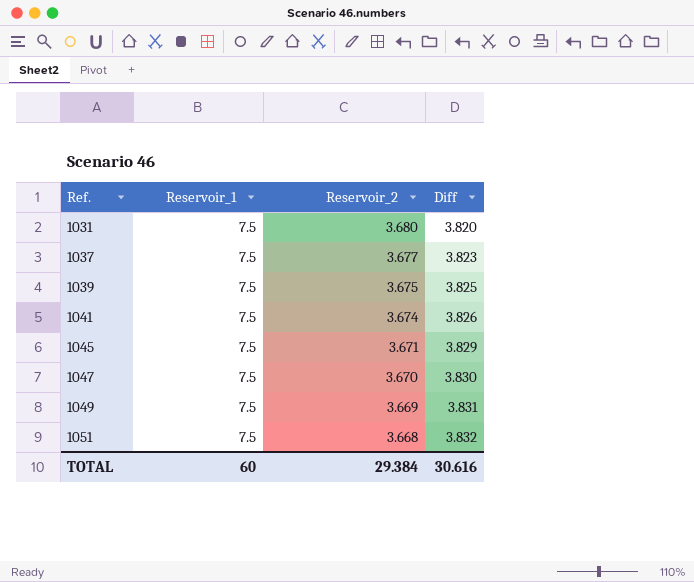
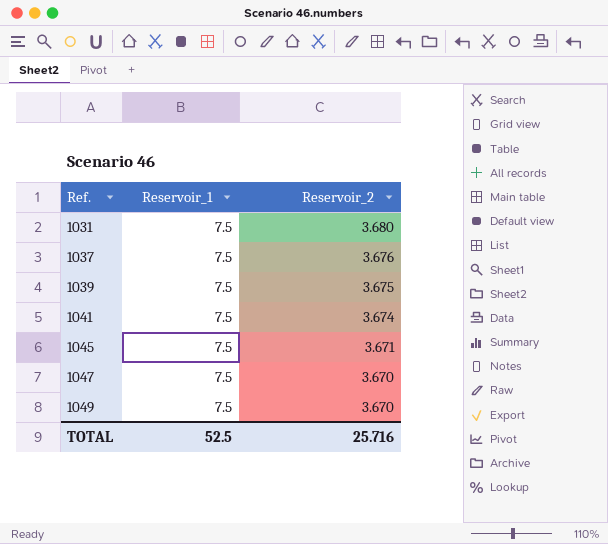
column Diff | formula: [Reservoir_1] - [Reservoir_2] -> none
row 1051: 7.5 | 3.668 | 3.832 -> none
1037 | Reservoir_2: 3.677 -> 3.676
1049 | Reservoir_2: 3.669 -> 3.670
TOTAL | Reservoir_1: 60 -> 52.5
TOTAL | Reservoir_2: 29.384 -> 25.716

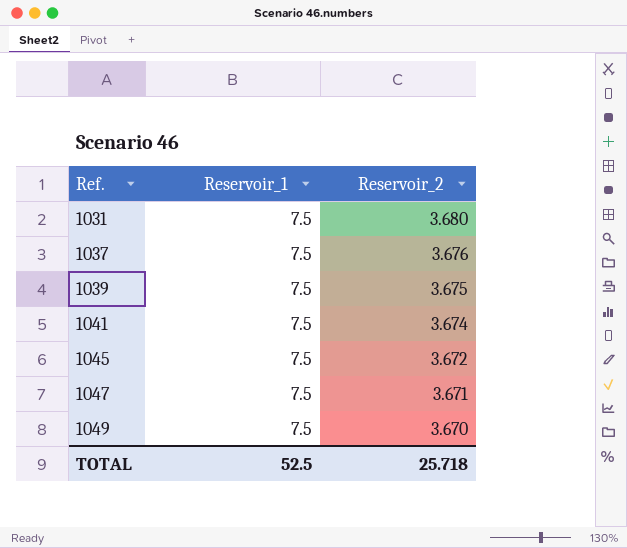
1045 | Reservoir_2: 3.671 -> 3.672
1047 | Reservoir_2: 3.670 -> 3.671
TOTAL | Reservoir_2: 25.716 -> 25.718

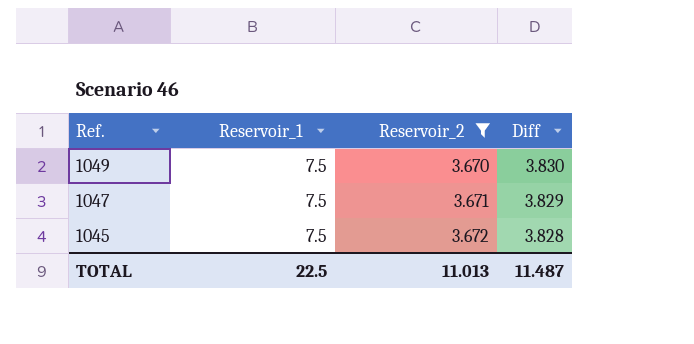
filter: none -> Reservoir_2 <= 3.672
row order: Ref. ascending -> Ref. descending
column Diff | formula: none -> [Reservoir_1] - [Reservoir_2]
TOTAL | Reservoir_1: 52.5 -> 22.5
TOTAL | Reservoir_2: 25.718 -> 11.013

